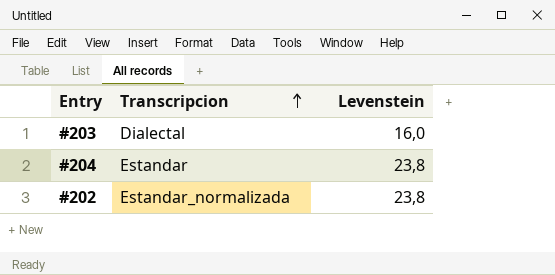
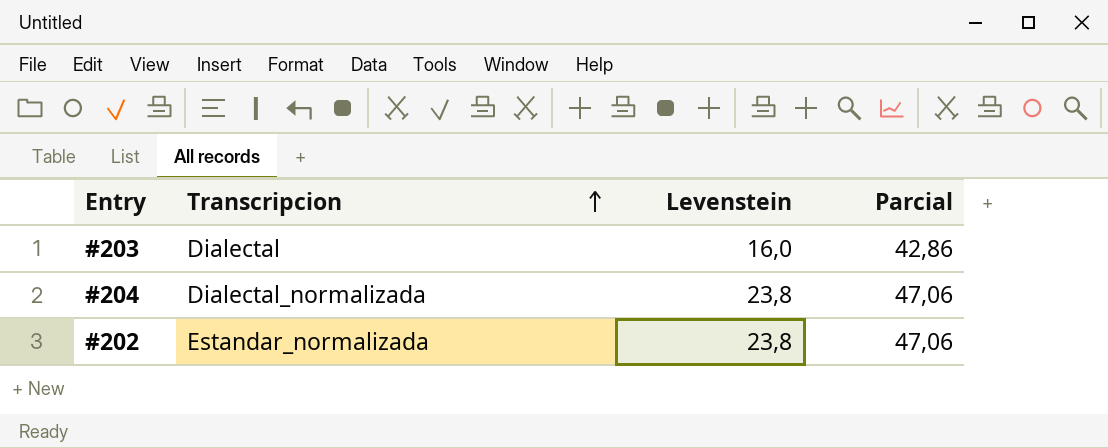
column Parcial | position: none -> 4
#204 | Transcripcion: Estandar -> Dialectal_normalizada

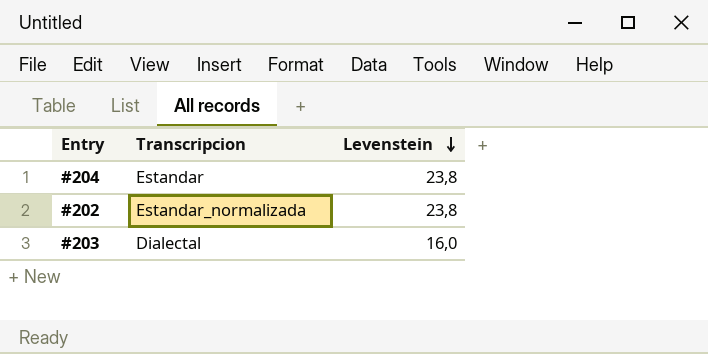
row order: Transcripcion ascending -> Levenstein descending
column Parcial | position: 4 -> none
#204 | Transcripcion: Dialectal_normalizada -> Estandar

